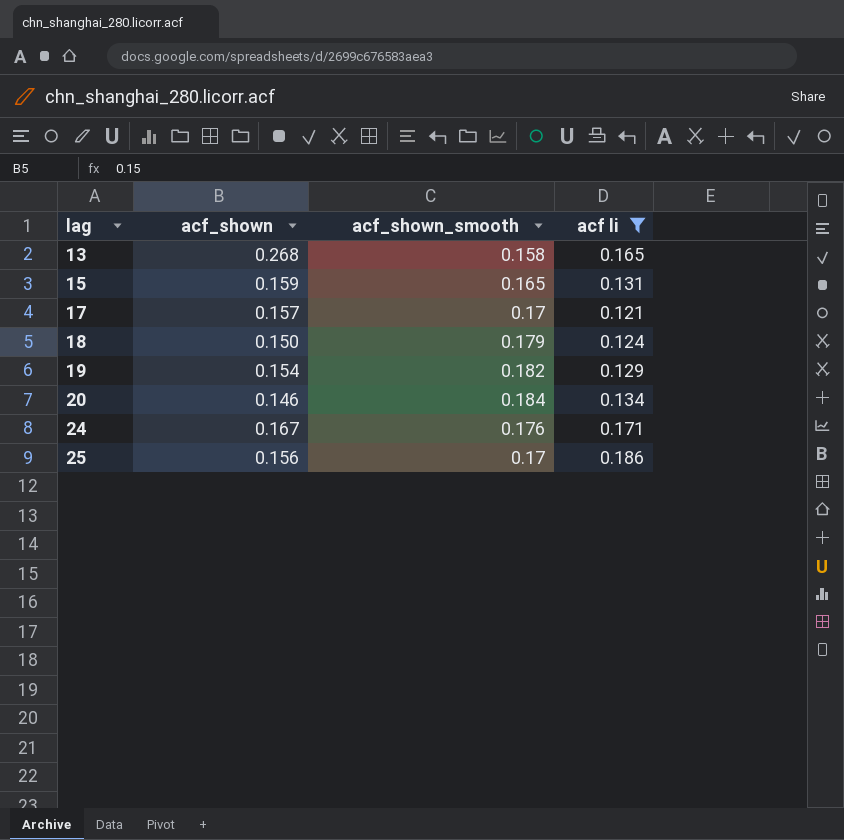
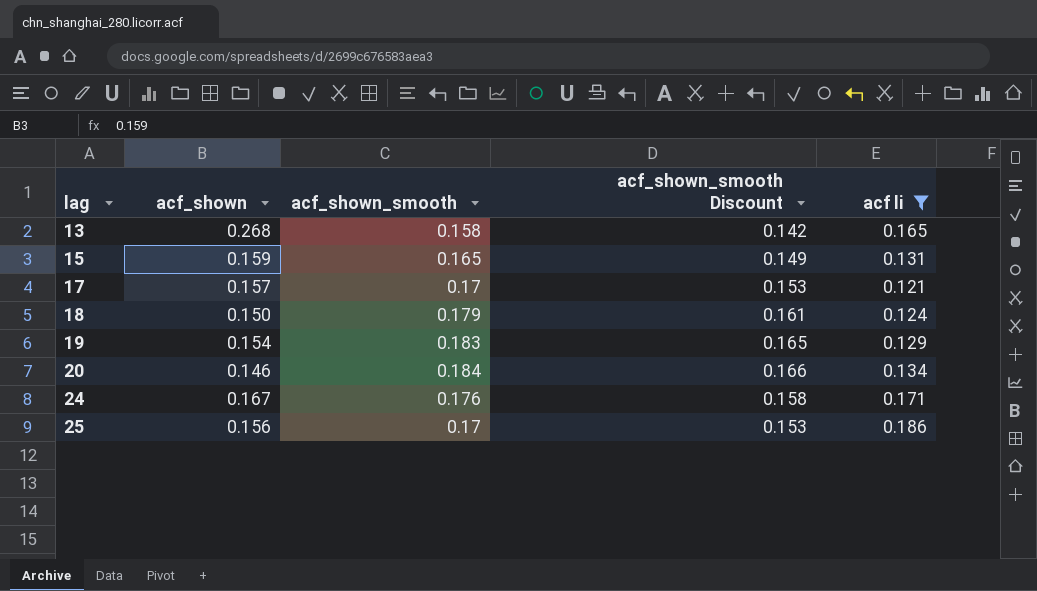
column acf_shown_smooth Discount | formula: none -> [acf_shown_smooth] * 0.9
19 | acf_shown_smooth: 0.182 -> 0.183

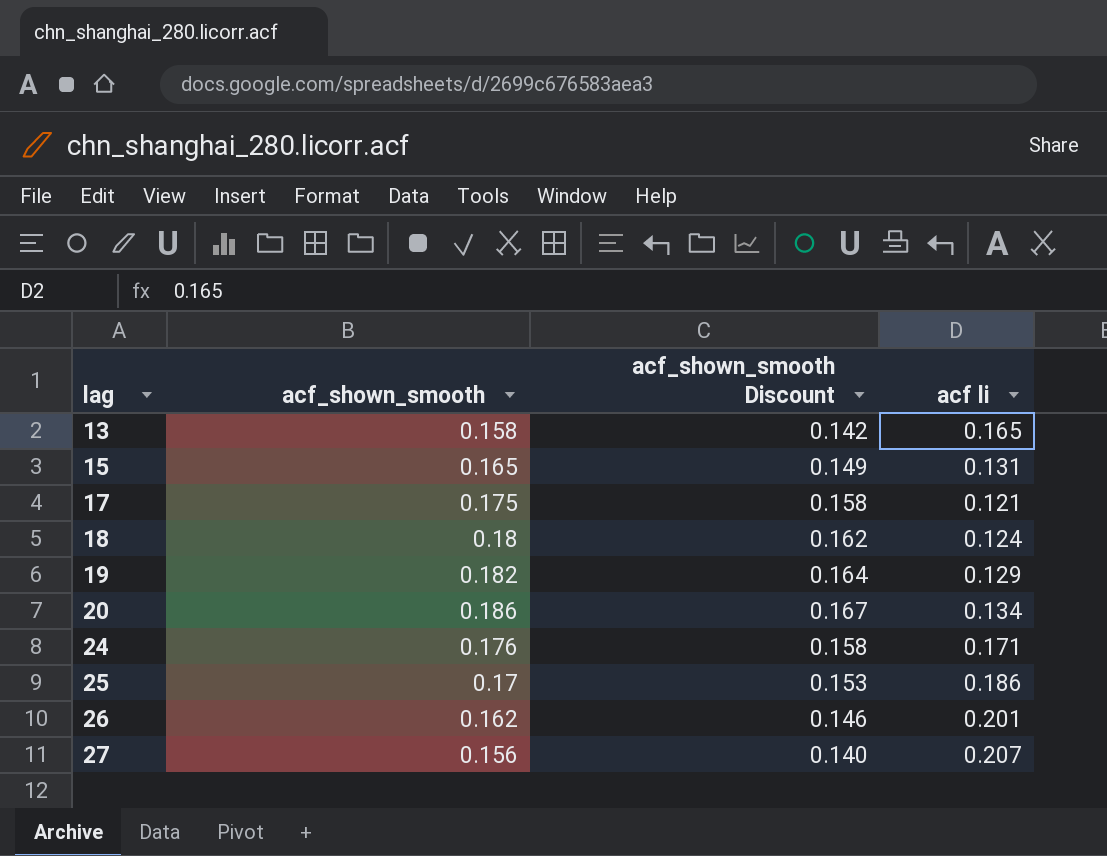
filter: acf li <= 0.186 -> none
column acf_shown | position: 2 -> none
17 | acf_shown_smooth: 0.17 -> 0.175
17 | acf_shown_smooth Discount: 0.153 -> 0.158
18 | acf_shown_smooth: 0.179 -> 0.18
18 | acf_shown_smooth Discount: 0.161 -> 0.162
19 | acf_shown_smooth: 0.183 -> 0.182
19 | acf_shown_smooth Discount: 0.165 -> 0.164
20 | acf_shown_smooth: 0.184 -> 0.186
20 | acf_shown_smooth Discount: 0.166 -> 0.167

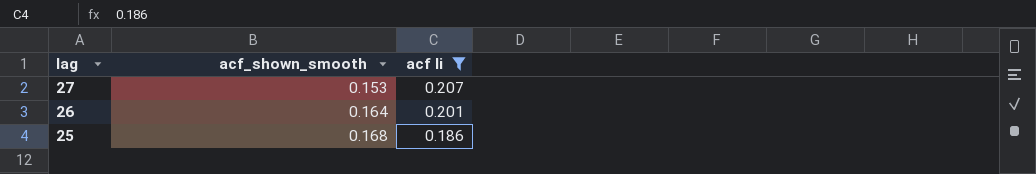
filter: none -> acf li >= 0.186
row order: lag ascending -> lag descending
column acf_shown_smooth Discount | formula: [acf_shown_smooth] * 0.9 -> none
27 | acf_shown_smooth: 0.156 -> 0.153
26 | acf_shown_smooth: 0.162 -> 0.164
25 | acf_shown_smooth: 0.17 -> 0.168

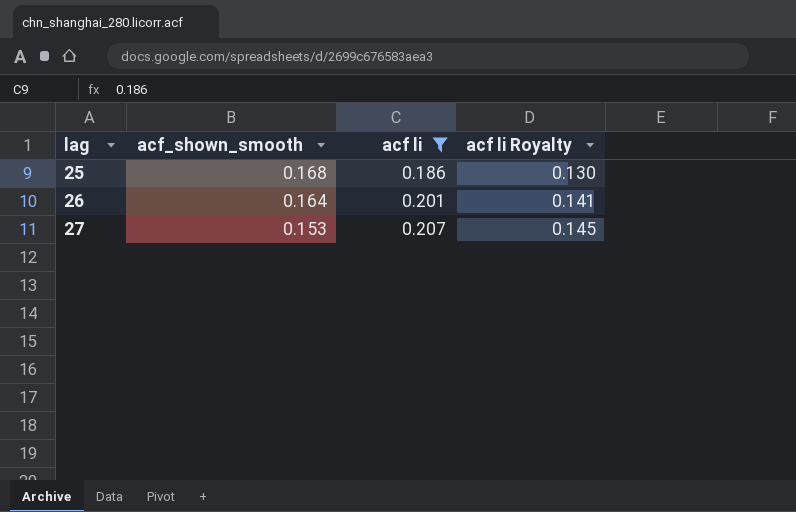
row order: lag descending -> lag ascending
column acf li Royalty | formula: none -> [acf li] * 0.7

